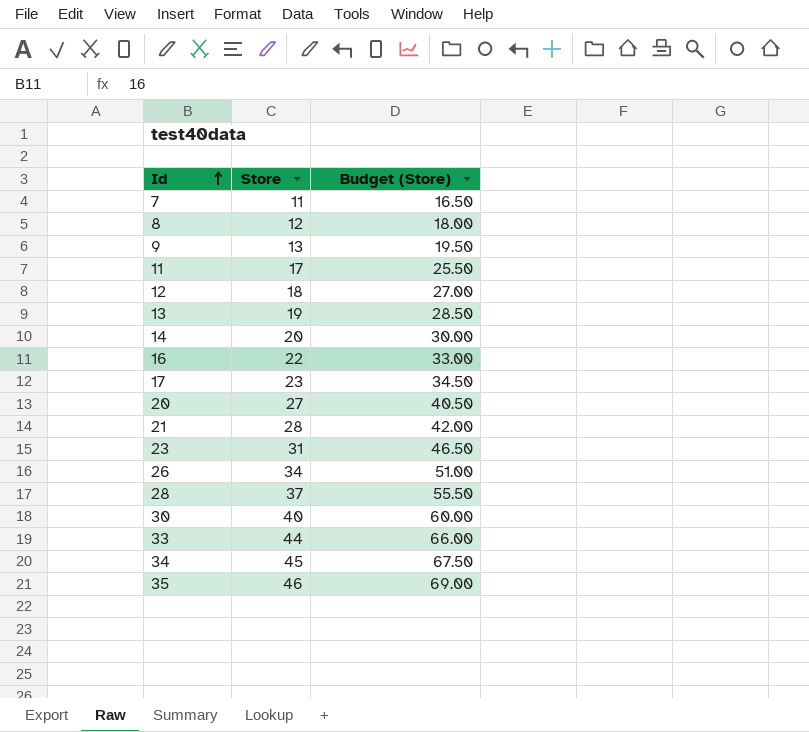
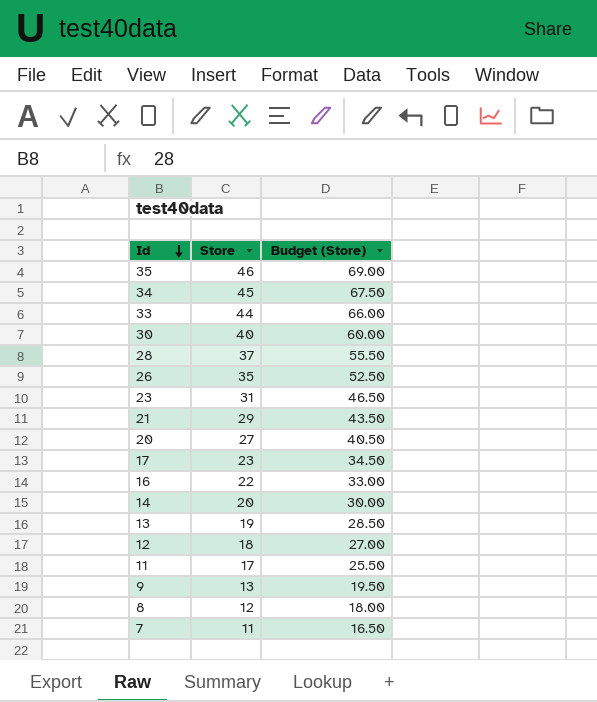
row order: Id ascending -> Id descending
26 | Store: 34 -> 35
26 | Budget (Store): 51.00 -> 52.50
21 | Store: 28 -> 29
21 | Budget (Store): 42.00 -> 43.50

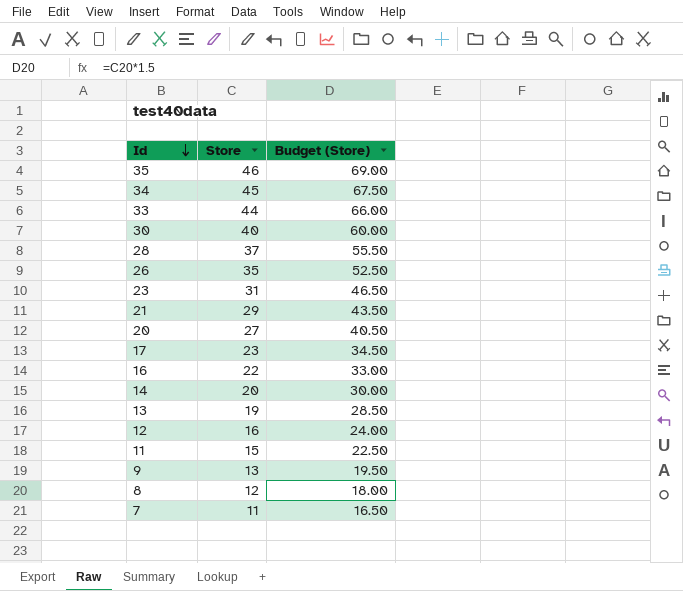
12 | Store: 18 -> 16
12 | Budget (Store): 27.00 -> 24.00
11 | Store: 17 -> 15
11 | Budget (Store): 25.50 -> 22.50

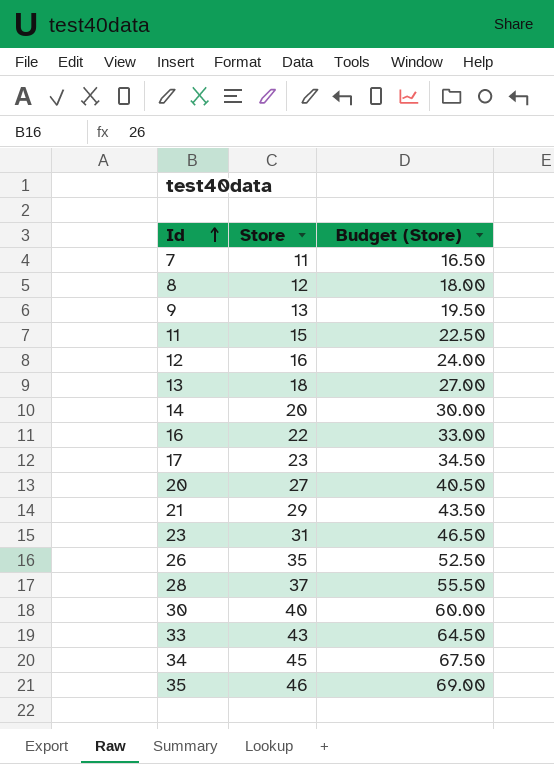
row order: Id descending -> Id ascending
13 | Store: 19 -> 18
13 | Budget (Store): 28.50 -> 27.00
33 | Store: 44 -> 43
33 | Budget (Store): 66.00 -> 64.50

